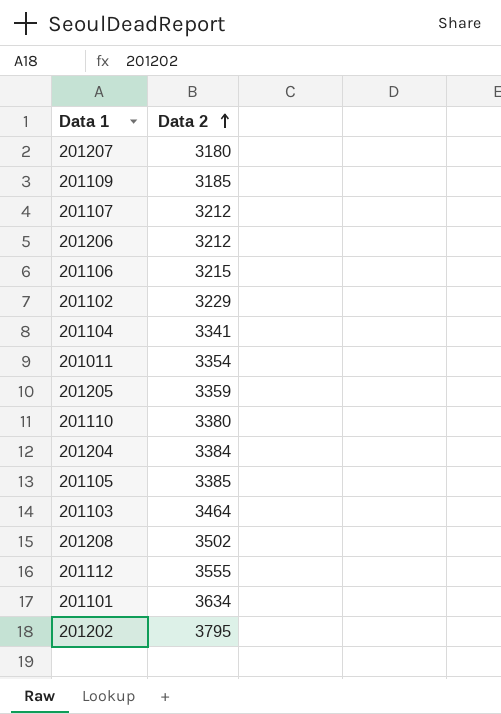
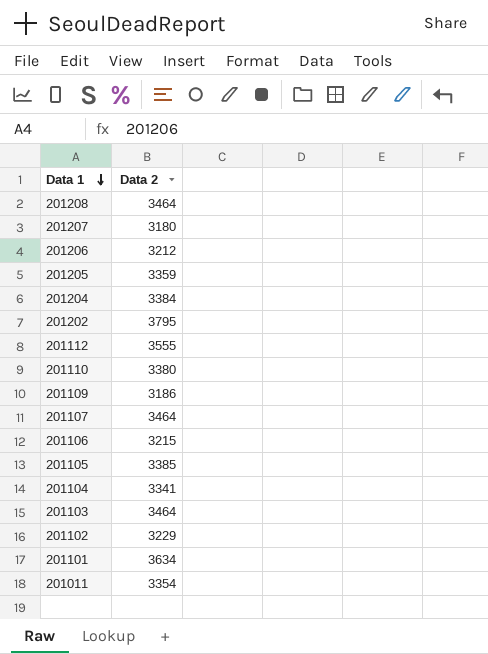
row order: Data 2 ascending -> Data 1 descending
201208 | Data 2: 3502 -> 3464
201109 | Data 2: 3185 -> 3186
201107 | Data 2: 3212 -> 3464

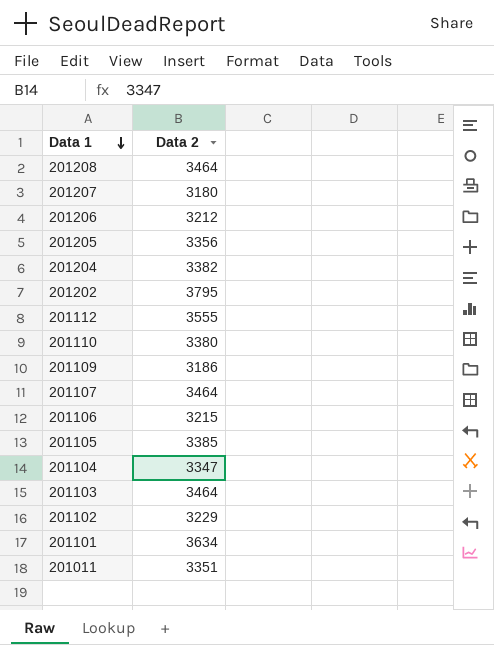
201205 | Data 2: 3359 -> 3356
201204 | Data 2: 3384 -> 3382
201104 | Data 2: 3341 -> 3347
201011 | Data 2: 3354 -> 3351

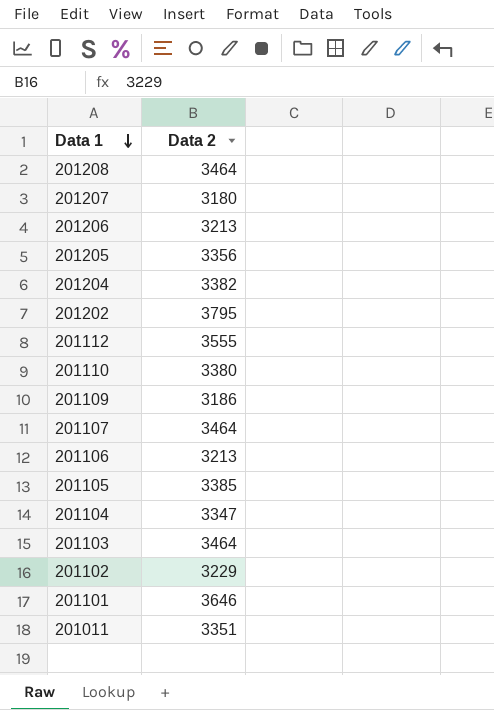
201206 | Data 2: 3212 -> 3213
201106 | Data 2: 3215 -> 3213
201101 | Data 2: 3634 -> 3646

